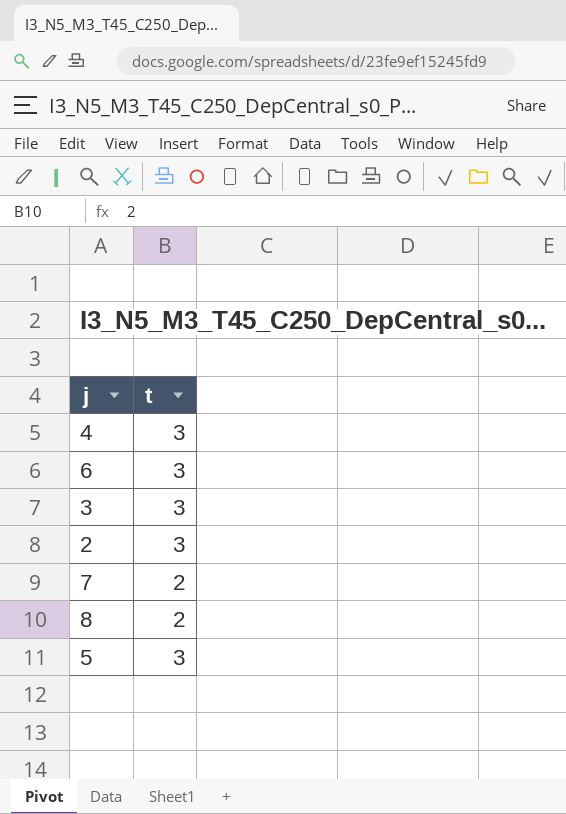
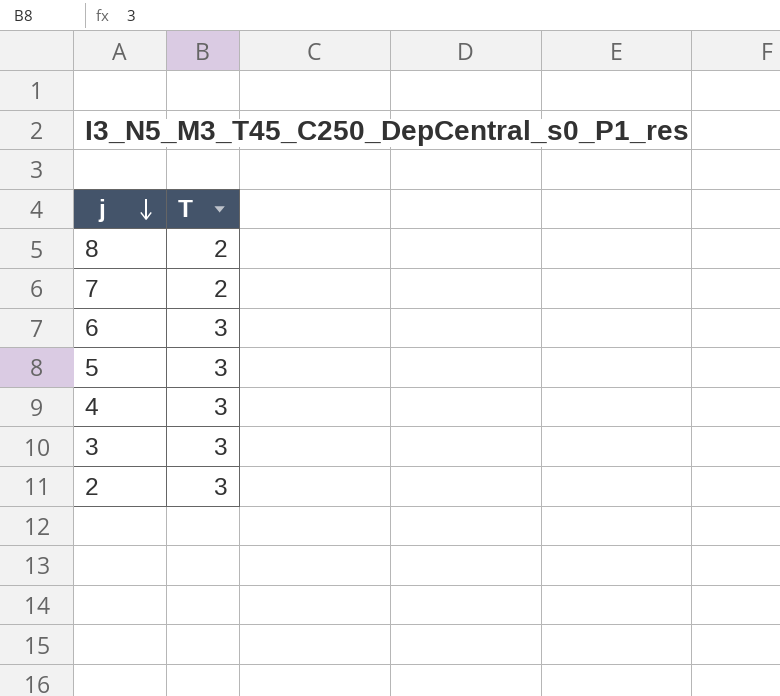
row order: none -> j descending
column name: t -> T

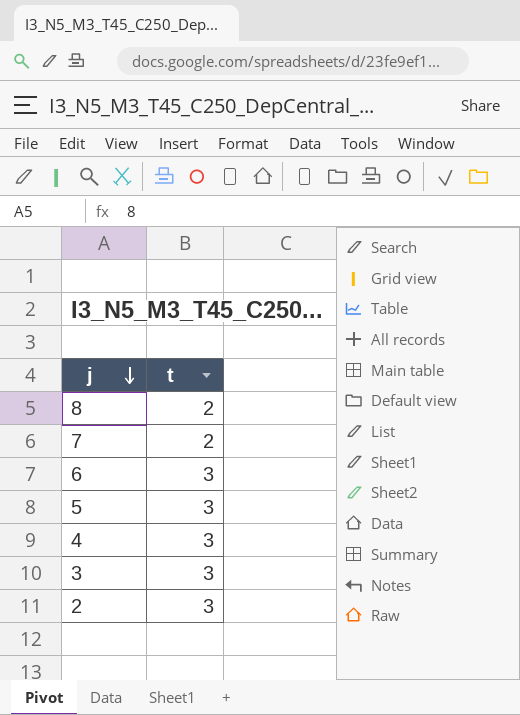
column name: T -> t

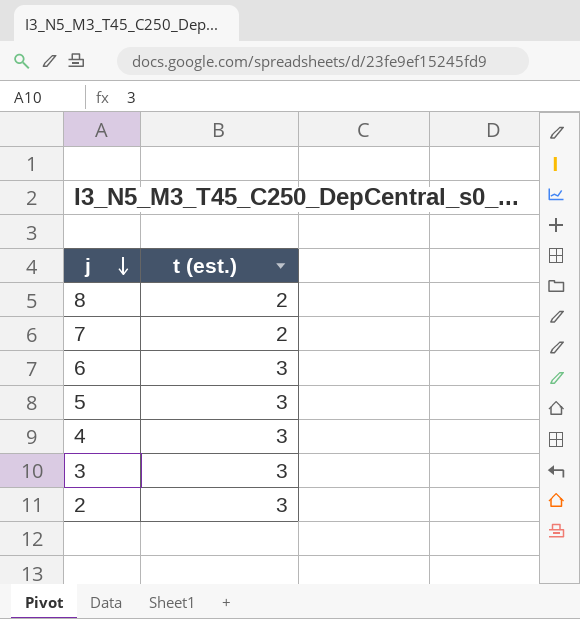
column name: t -> t (est.)

